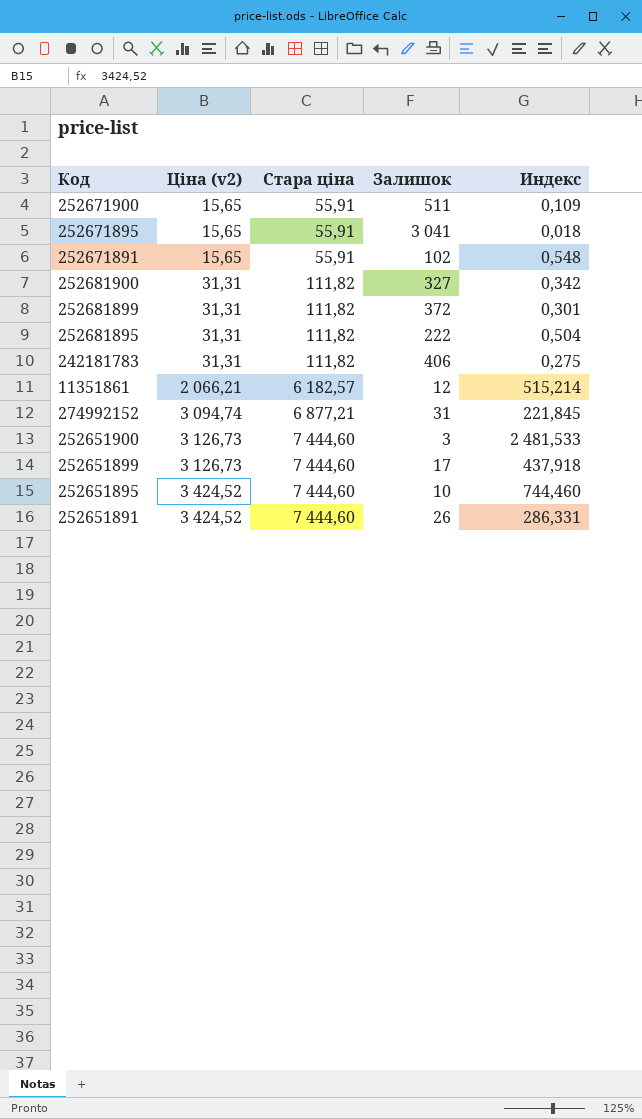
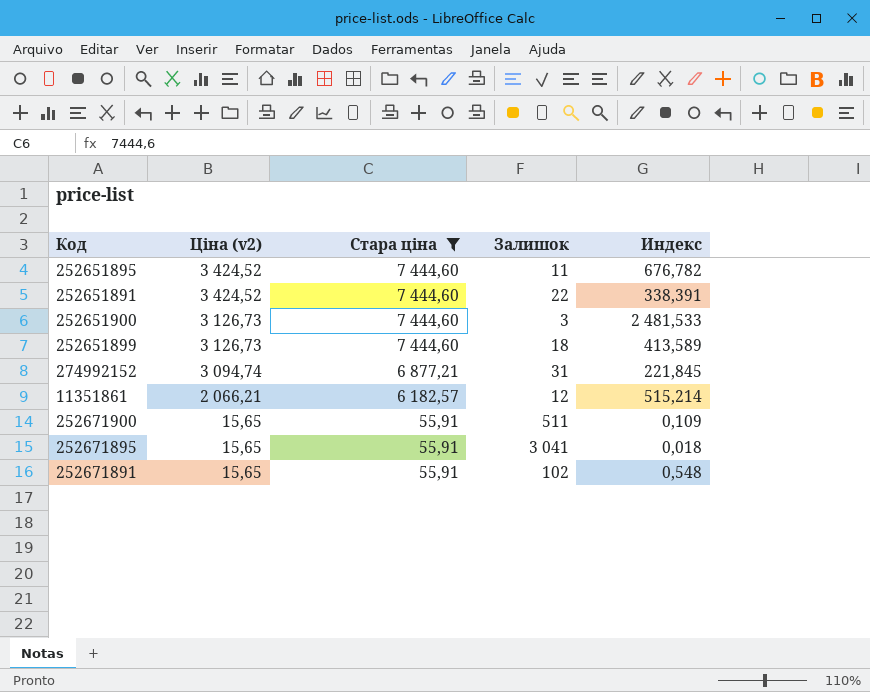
filter: none -> Стара ціна != 111,82
row order: Ціна (v2) ascending -> Ціна (v2) descending
252651895 | Залишок: 10 -> 11
252651895 | Индекс: 744,460 -> 676,782
252651891 | Залишок: 26 -> 22
252651891 | Индекс: 286,331 -> 338,391
252651899 | Залишок: 17 -> 18
252651899 | Индекс: 437,918 -> 413,589

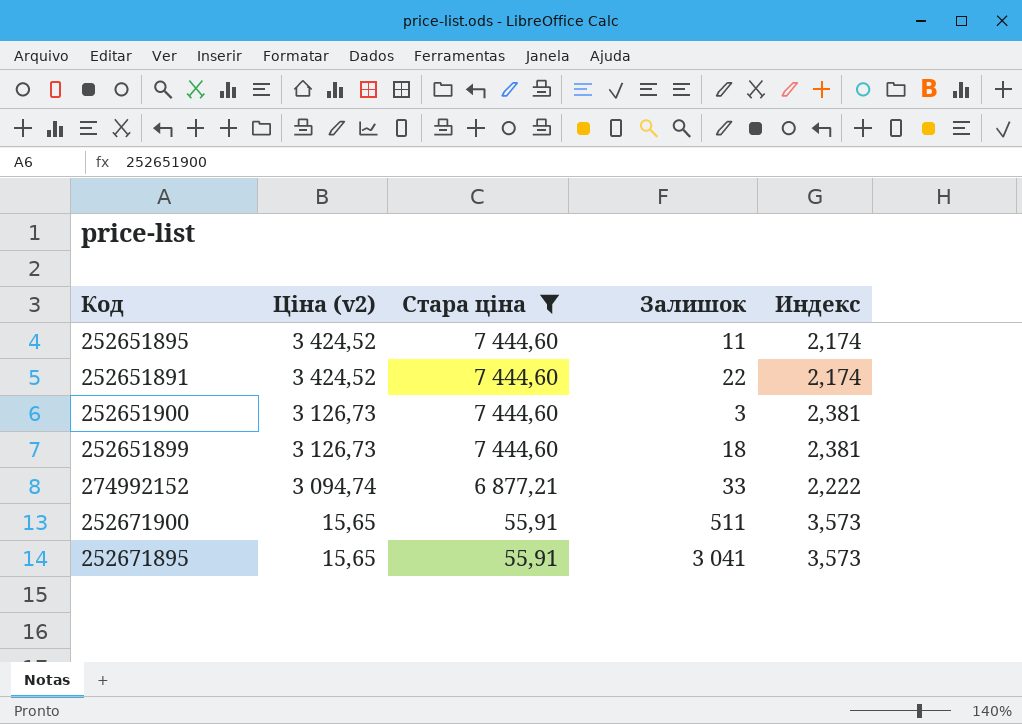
column Индекс | formula: [Стара ціна] / [Залишок] -> [Стара ціна] / [Ціна (v2)]
row 11351861: 2 066,21 | 6 182,57 | 12 | 515,214 -> none
row 252671891: 15,65 | 55,91 | 102 | 0,548 -> none
274992152 | Залишок: 31 -> 33

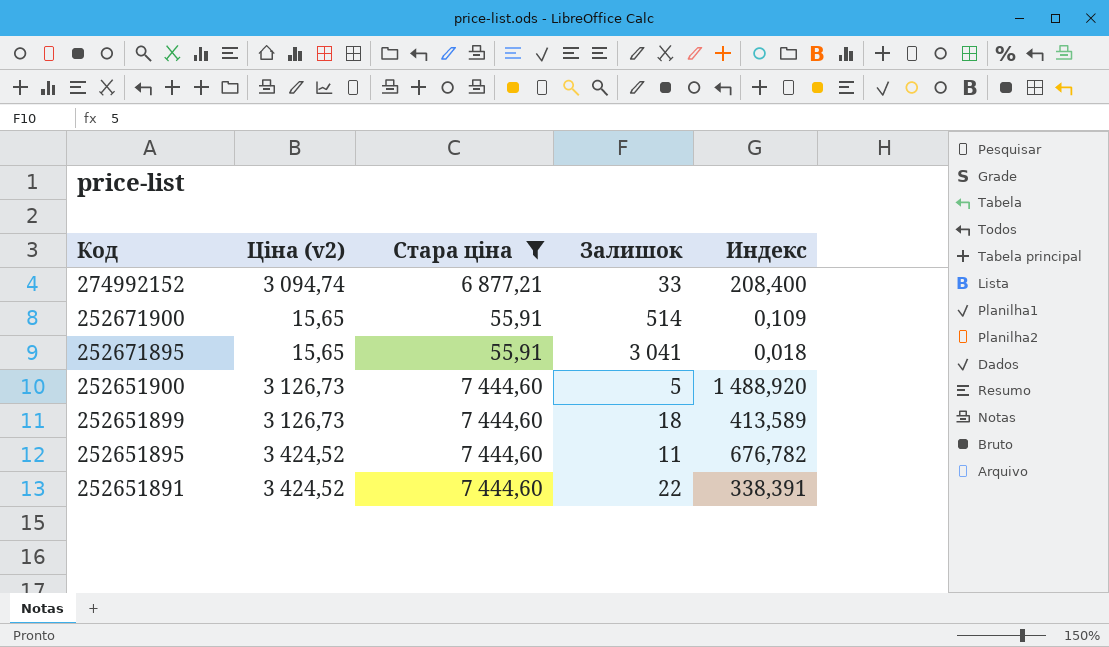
row order: Ціна (v2) descending -> Код descending
column Индекс | formula: [Стара ціна] / [Ціна (v2)] -> [Стара ціна] / [Залишок]
252671900 | Залишок: 511 -> 514
252651900 | Залишок: 3 -> 5

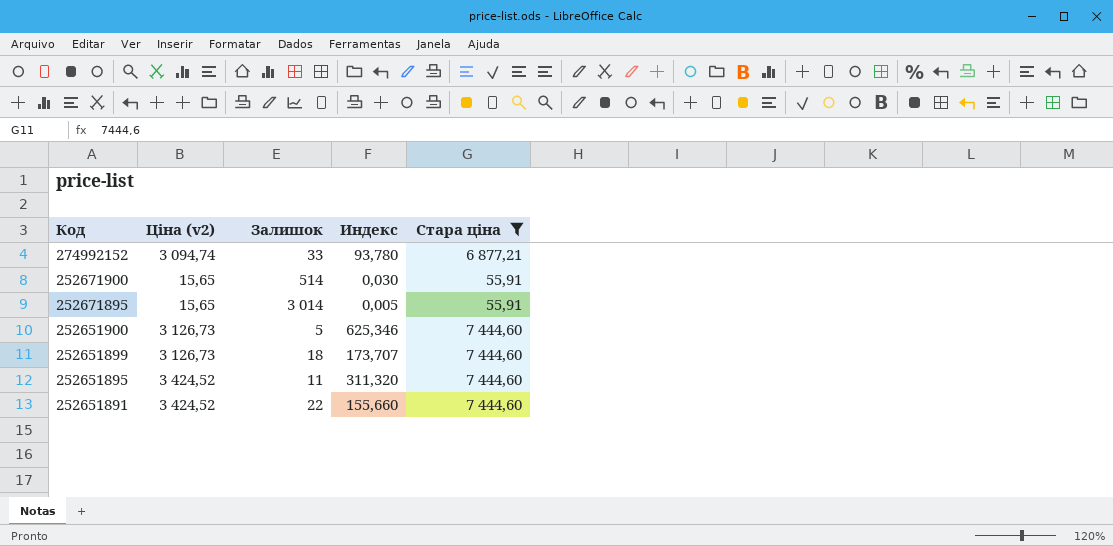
column Индекс | formula: [Стара ціна] / [Залишок] -> [Ціна (v2)] / [Залишок]
column Стара ціна | position: 3 -> 5
252671895 | Залишок: 3 041 -> 3 014

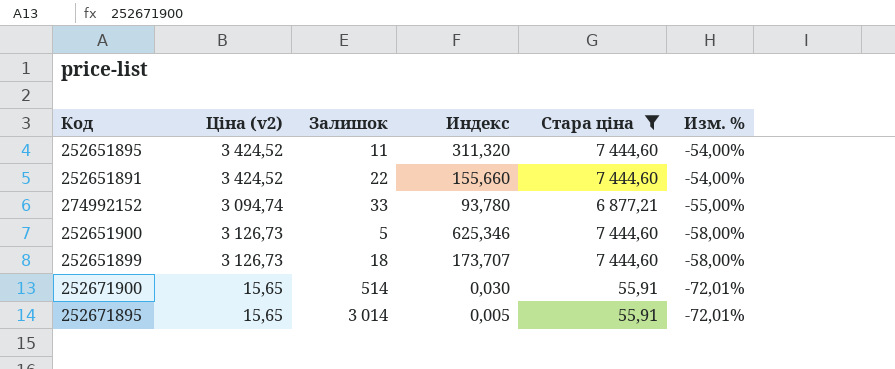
row order: Код descending -> Изм. % descending
column Изм. % | formula: none -> ([Ціна (v2)] - [Стара ціна]) / [Стара ціна]

